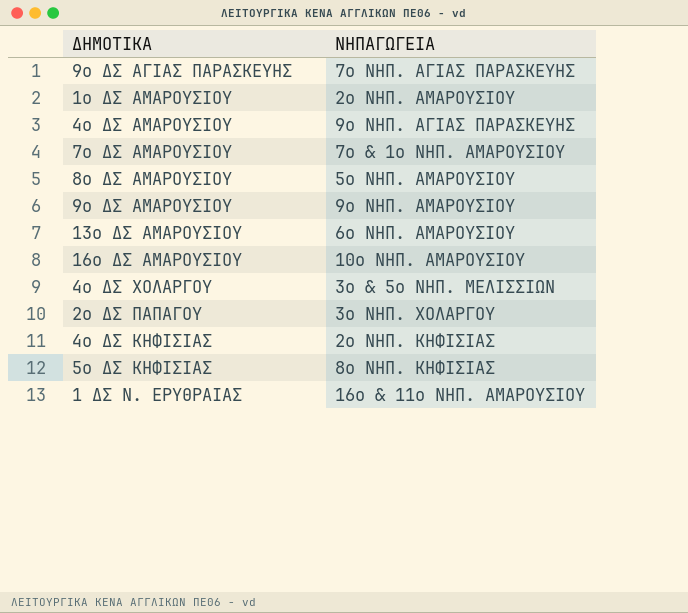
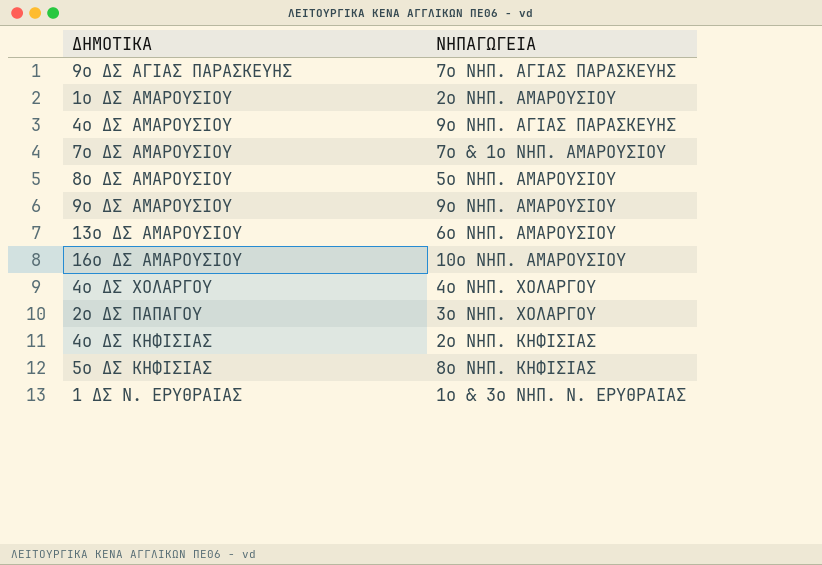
4ο ΔΣ ΧΟΛΑΡΓΟΥ | ΝΗΠΑΓΩΓΕΙΑ: 3ο & 5ο ΝΗΠ. ΜΕΛΙΣΣΙΩΝ -> 4ο ΝΗΠ. ΧΟΛΑΡΓΟΥ
1 ΔΣ Ν. ΕΡΥΘΡΑΙΑΣ | ΝΗΠΑΓΩΓΕΙΑ: 16ο & 11ο ΝΗΠ. ΑΜΑΡΟΥΣΙΟΥ -> 1ο & 3ο ΝΗΠ. Ν. ΕΡΥΘΡΑΙΑΣ

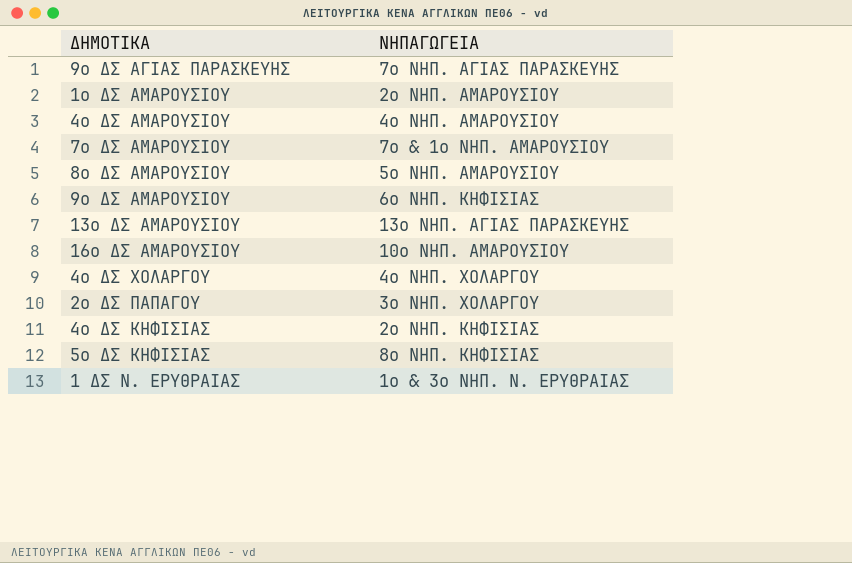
4ο ΔΣ ΑΜΑΡΟΥΣΙΟΥ | ΝΗΠΑΓΩΓΕΙΑ: 9ο ΝΗΠ. ΑΓΙΑΣ ΠΑΡΑΣΚΕΥΗΣ -> 4ο ΝΗΠ. ΑΜΑΡΟΥΣΙΟΥ
9ο ΔΣ ΑΜΑΡΟΥΣΙΟΥ | ΝΗΠΑΓΩΓΕΙΑ: 9ο ΝΗΠ. ΑΜΑΡΟΥΣΙΟΥ -> 6ο ΝΗΠ. ΚΗΦΙΣΙΑΣ
13ο ΔΣ ΑΜΑΡΟΥΣΙΟΥ | ΝΗΠΑΓΩΓΕΙΑ: 6ο ΝΗΠ. ΑΜΑΡΟΥΣΙΟΥ -> 13ο ΝΗΠ. ΑΓΙΑΣ ΠΑΡΑΣΚΕΥΗΣ

